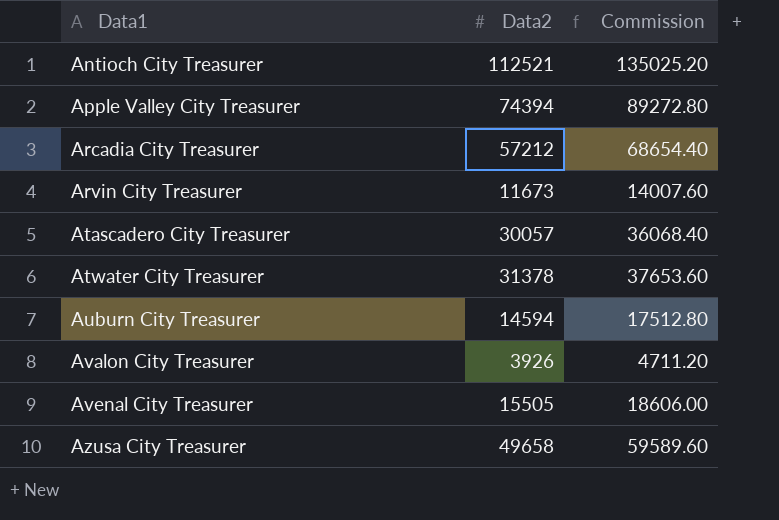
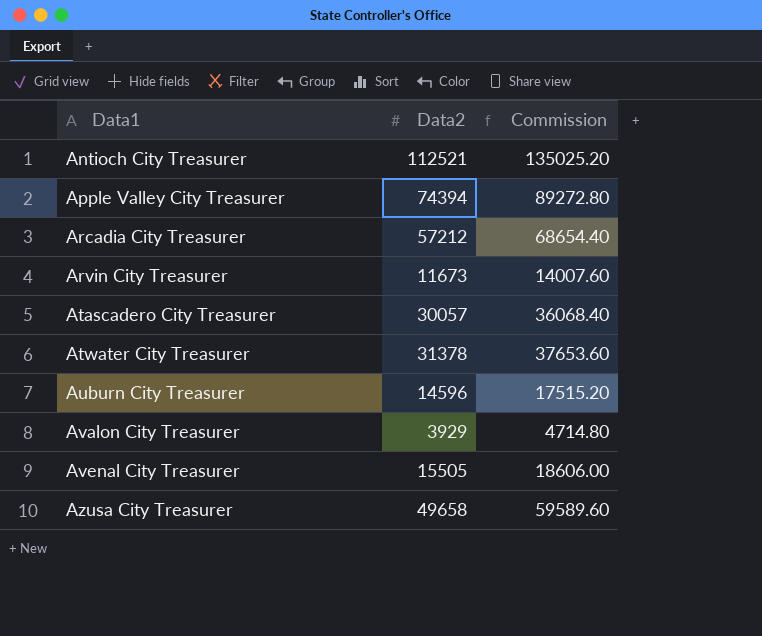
Auburn City Treasurer | Data2: 14594 -> 14596
Auburn City Treasurer | Commission: 17512.80 -> 17515.20
Avalon City Treasurer | Data2: 3926 -> 3929
Avalon City Treasurer | Commission: 4711.20 -> 4714.80

